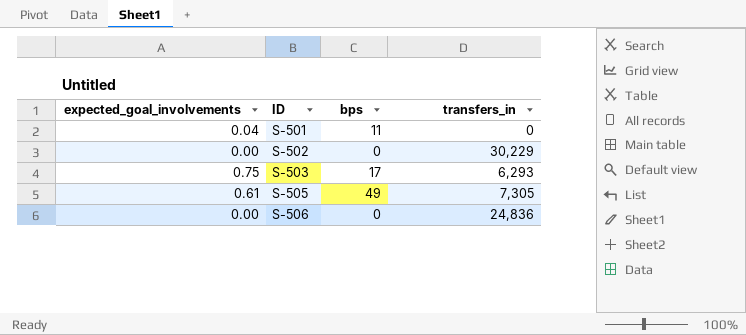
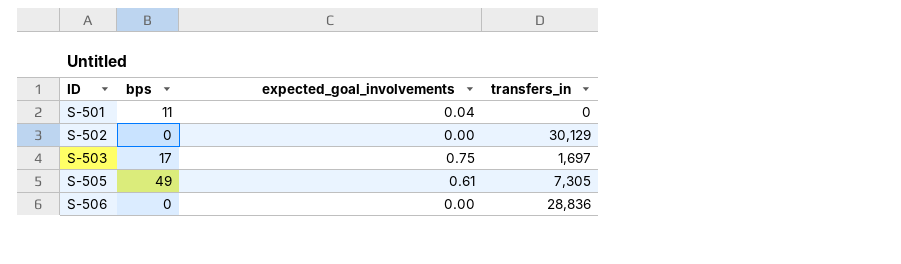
column expected_goal_involvements | position: 1 -> 3
S-502 | transfers_in: 30,229 -> 30,129
S-503 | transfers_in: 6,293 -> 1,697
S-506 | transfers_in: 24,836 -> 28,836

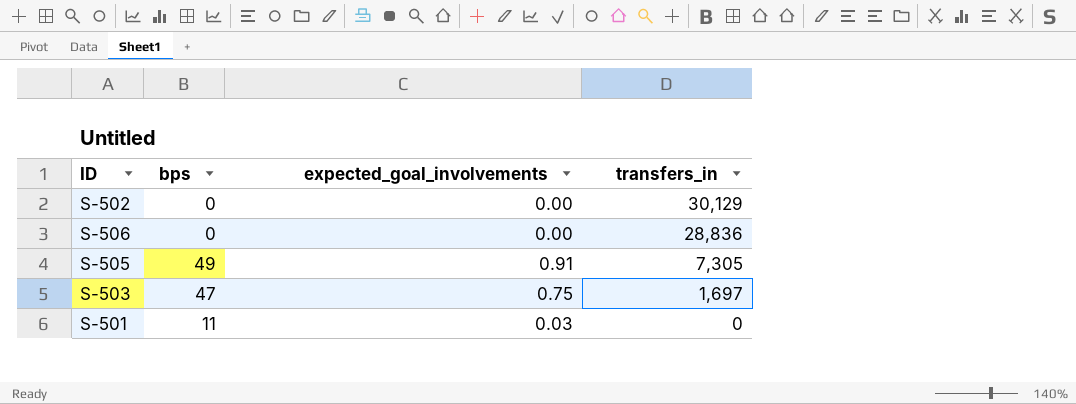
row order: ID ascending -> transfers_in descending
S-505 | expected_goal_involvements: 0.61 -> 0.91
S-503 | bps: 17 -> 47
S-501 | expected_goal_involvements: 0.04 -> 0.03

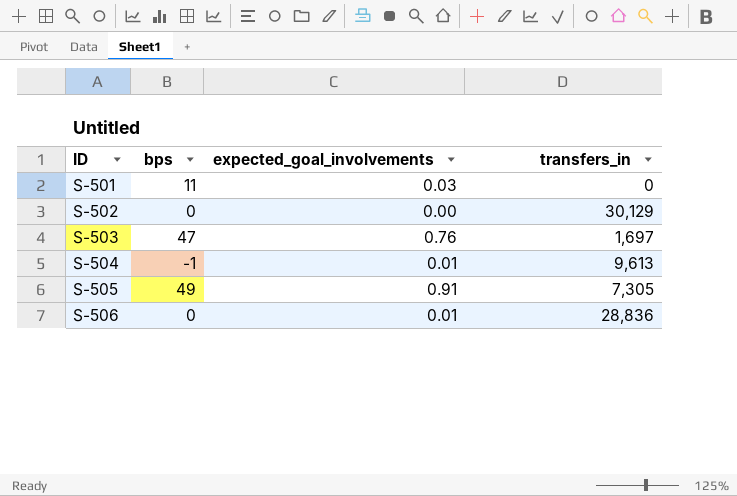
row order: transfers_in descending -> ID ascending
S-503 | expected_goal_involvements: 0.75 -> 0.76
row S-504: none -> -1 | 0.01 | 9,613
S-506 | expected_goal_involvements: 0.00 -> 0.01

